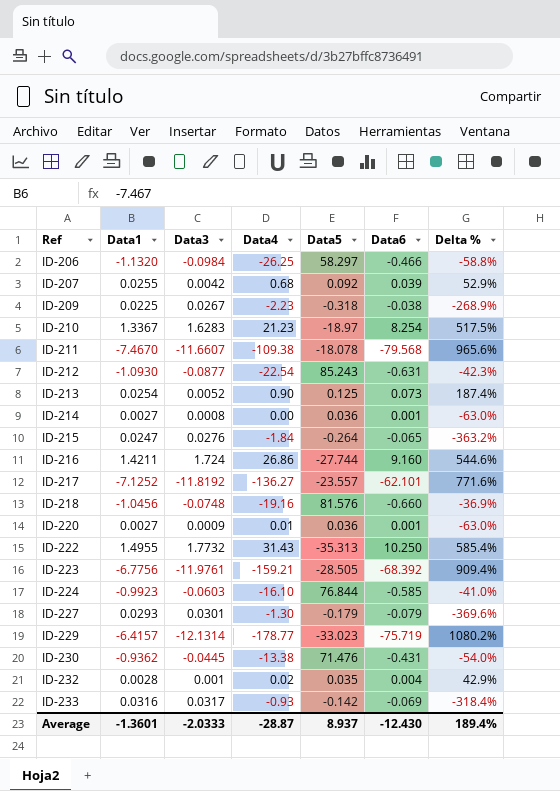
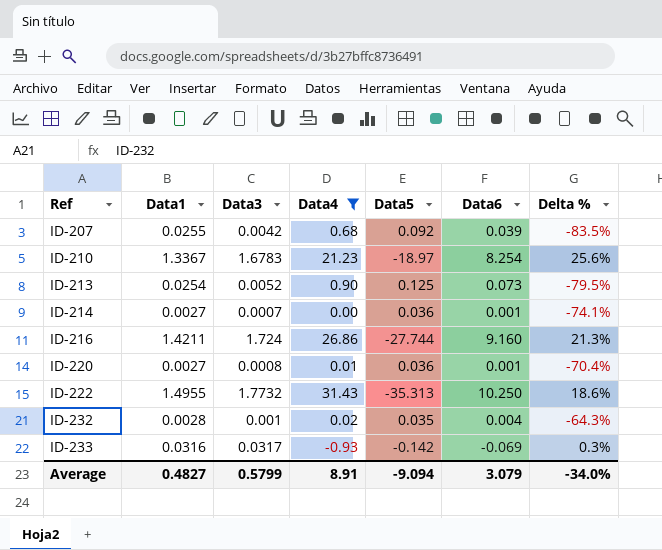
filter: none -> Data4 >= -0.93
column Delta % | formula: ([Data6] - [Data1]) / [Data1] -> ([Data3] - [Data1]) / [Data1]
ID-210 | Data3: 1.6283 -> 1.6783
ID-214 | Data3: 0.0008 -> 0.0007
ID-220 | Data3: 0.0009 -> 0.0008
Average | Data1: -1.3601 -> 0.4827
Average | Data3: -2.0333 -> 0.5799
Average | Data4: -28.87 -> 8.91
Average | Data5: 8.937 -> -9.094
Average | Data6: -12.430 -> 3.079
Average | Delta %: 189.4% -> -34.0%

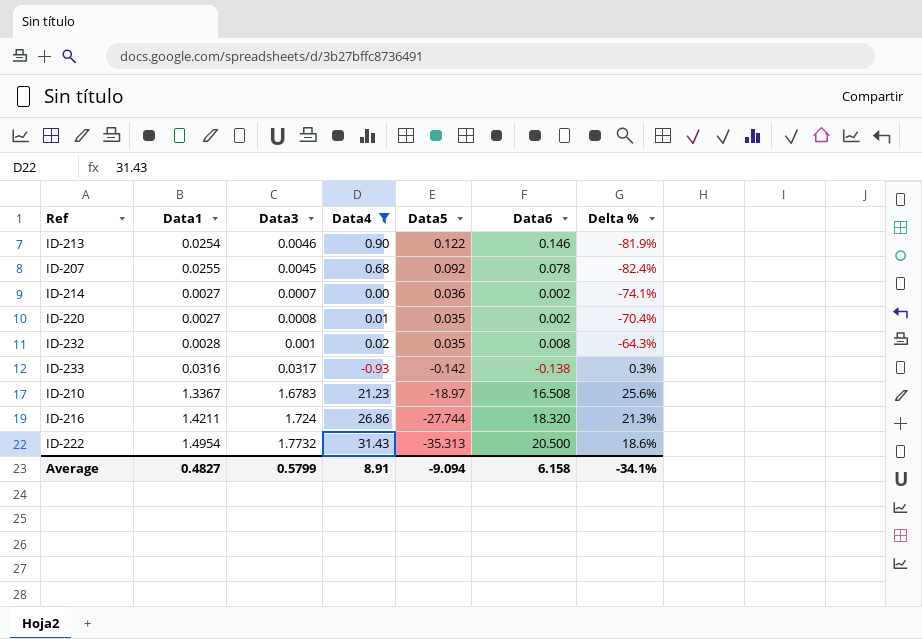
row order: Ref ascending -> Data5 descending
ID-213 | Data3: 0.0052 -> 0.0046
ID-213 | Data5: 0.125 -> 0.122
ID-213 | Data6: 0.073 -> 0.146
ID-213 | Delta %: -79.5% -> -81.9%
ID-207 | Data3: 0.0042 -> 0.0045
ID-207 | Data6: 0.039 -> 0.078
ID-207 | Delta %: -83.5% -> -82.4%
ID-214 | Data6: 0.001 -> 0.002
ID-220 | Data5: 0.036 -> 0.035
ID-220 | Data6: 0.001 -> 0.002
ID-232 | Data6: 0.004 -> 0.008
ID-233 | Data6: -0.069 -> -0.138
ID-210 | Data6: 8.254 -> 16.508
ID-216 | Data6: 9.160 -> 18.320
ID-222 | Data1: 1.4955 -> 1.4954
ID-222 | Data6: 10.250 -> 20.500
Average | Data6: 3.079 -> 6.158
Average | Delta %: -34.0% -> -34.1%

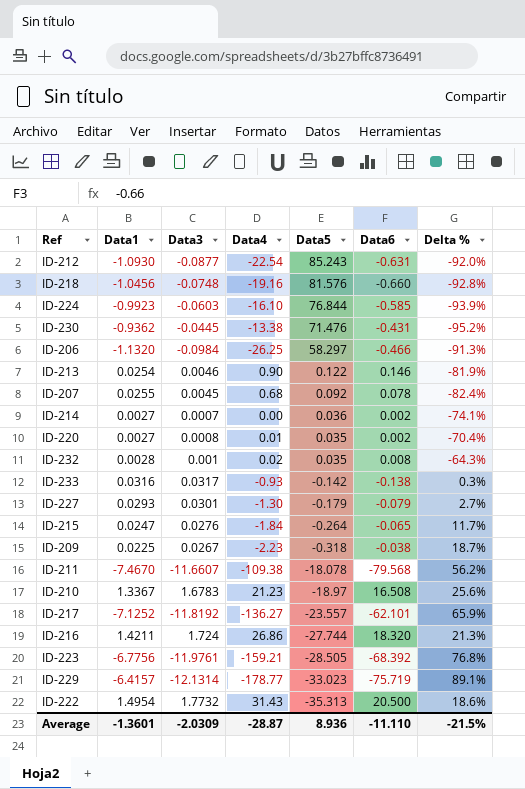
filter: Data4 >= -0.93 -> none
Average | Data1: 0.4827 -> -1.3601
Average | Data3: 0.5799 -> -2.0309
Average | Data4: 8.91 -> -28.87
Average | Data5: -9.094 -> 8.936
Average | Data6: 6.158 -> -11.110
Average | Delta %: -34.1% -> -21.5%

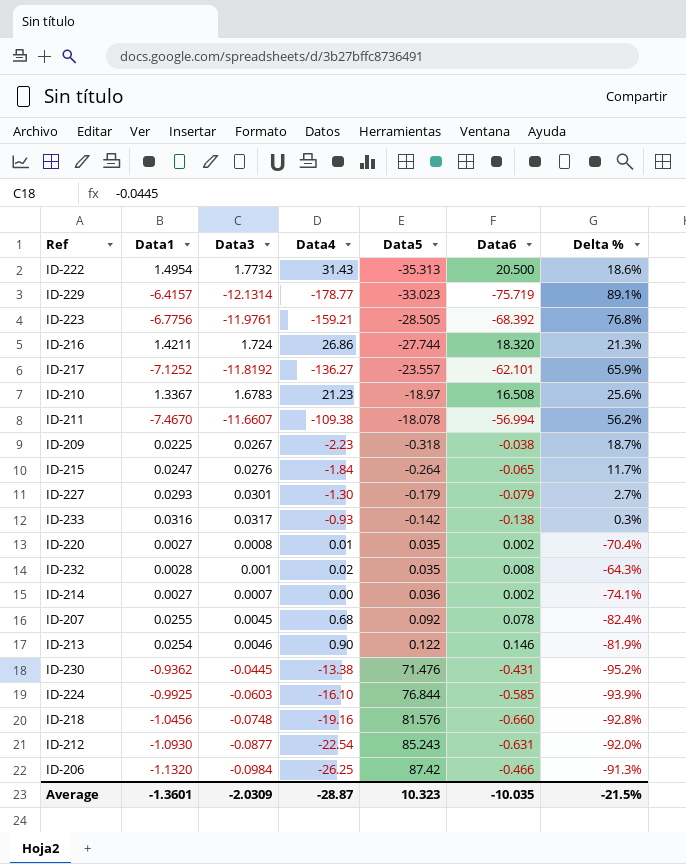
row order: Data5 descending -> Data5 ascending
ID-211 | Data6: -79.568 -> -56.994
ID-224 | Data1: -0.9923 -> -0.9925
ID-206 | Data5: 58.297 -> 87.42
Average | Data5: 8.936 -> 10.323
Average | Data6: -11.110 -> -10.035

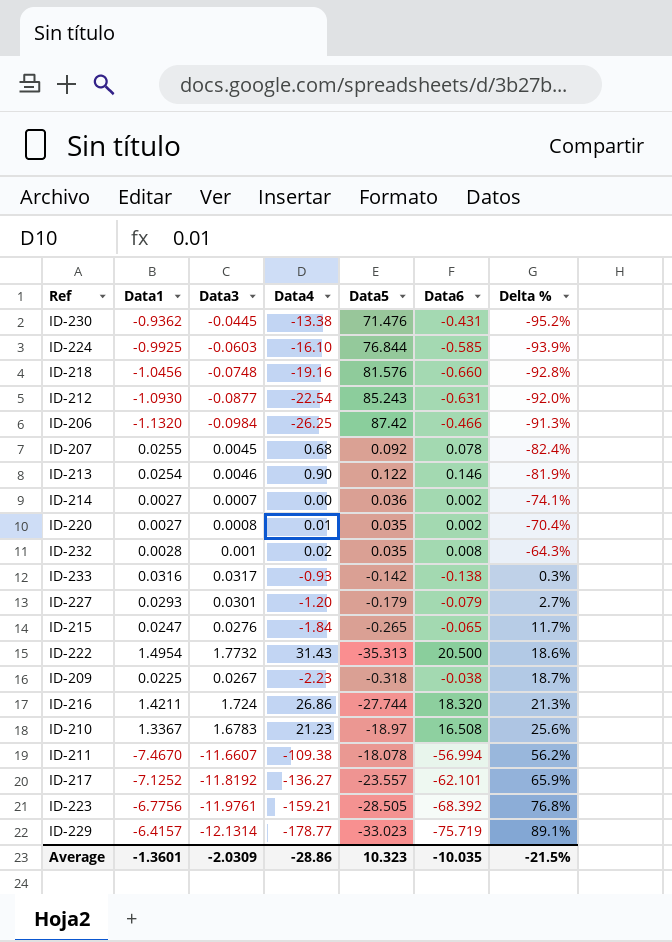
row order: Data5 ascending -> Delta % ascending
ID-227 | Data4: -1.30 -> -1.20
ID-215 | Data5: -0.264 -> -0.265
Average | Data4: -28.87 -> -28.86

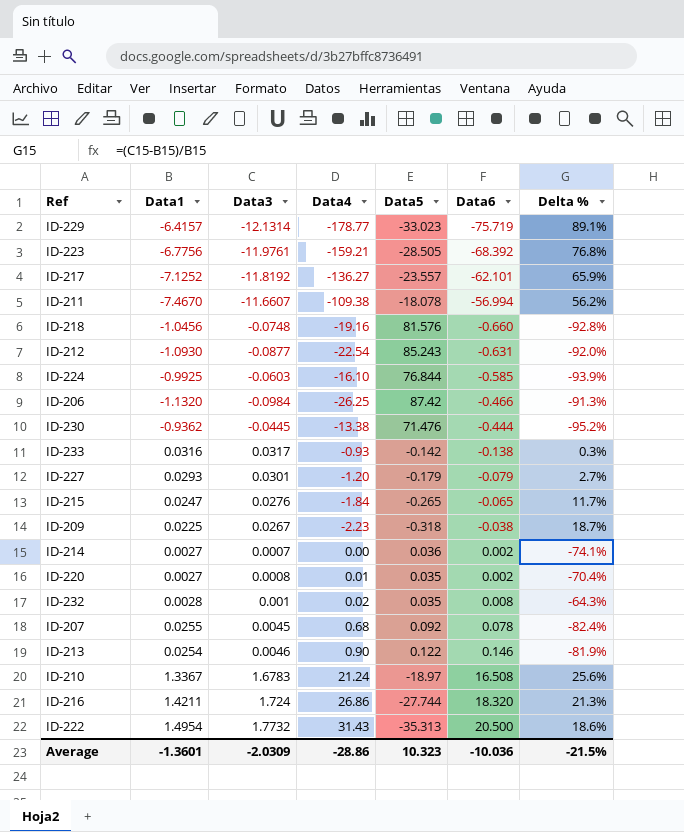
row order: Delta % ascending -> Data6 ascending
ID-230 | Data6: -0.431 -> -0.444
ID-210 | Data4: 21.23 -> 21.24
Average | Data6: -10.035 -> -10.036

